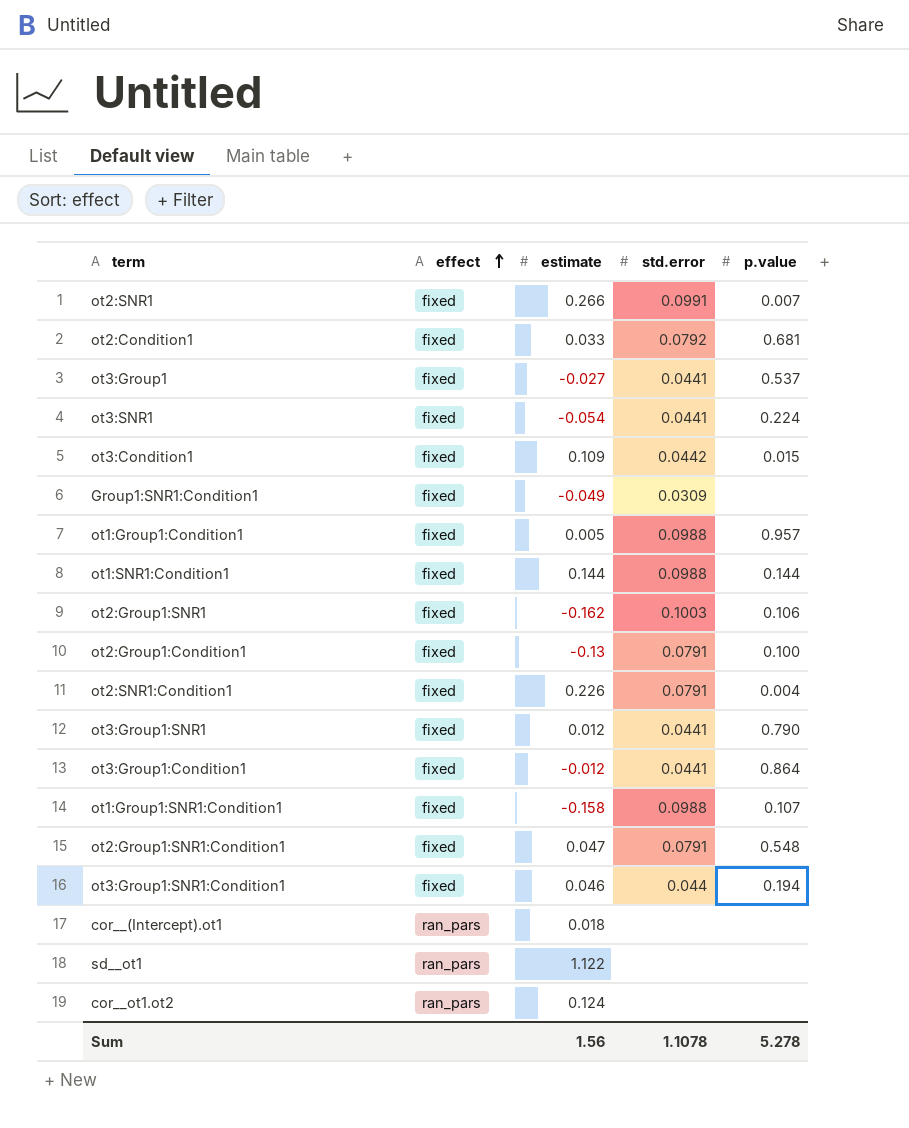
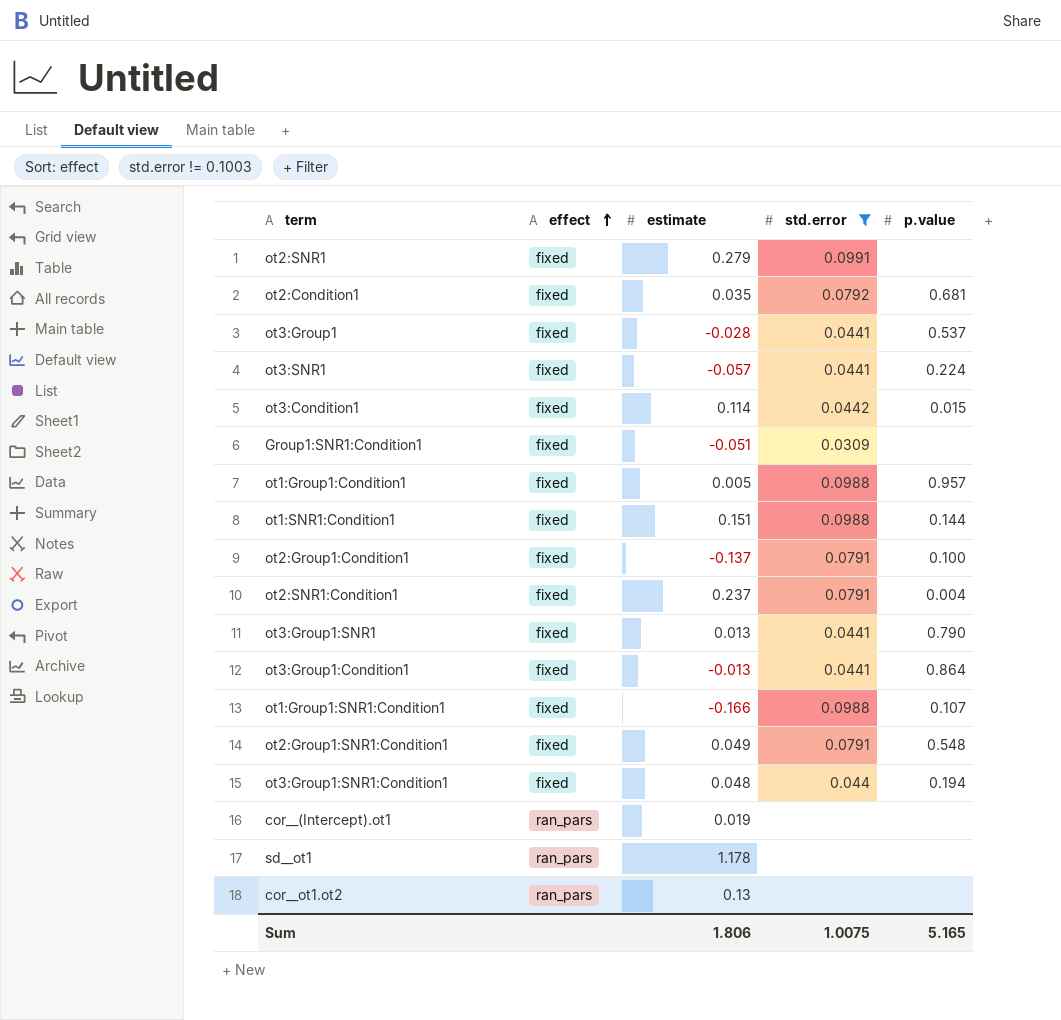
filter: none -> std.error != 0.1003
ot2:SNR1 | estimate: 0.266 -> 0.279
ot2:SNR1 | p.value: 0.007 -> none
ot2:Condition1 | estimate: 0.033 -> 0.035
ot3:Group1 | estimate: -0.027 -> -0.028
ot3:SNR1 | estimate: -0.054 -> -0.057
ot3:Condition1 | estimate: 0.109 -> 0.114
Group1:SNR1:Condition1 | estimate: -0.049 -> -0.051
ot1:SNR1:Condition1 | estimate: 0.144 -> 0.151
ot2:Group1:Condition1 | estimate: -0.13 -> -0.137
ot2:SNR1:Condition1 | estimate: 0.226 -> 0.237
ot3:Group1:SNR1 | estimate: 0.012 -> 0.013
ot3:Group1:Condition1 | estimate: -0.012 -> -0.013
ot1:Group1:SNR1:Condition1 | estimate: -0.158 -> -0.166
ot2:Group1:SNR1:Condition1 | estimate: 0.047 -> 0.049
ot3:Group1:SNR1:Condition1 | estimate: 0.046 -> 0.048
cor__(Intercept).ot1 | estimate: 0.018 -> 0.019
sd__ot1 | estimate: 1.122 -> 1.178
cor__ot1.ot2 | estimate: 0.124 -> 0.13
Sum | estimate: 1.56 -> 1.806
Sum | std.error: 1.1078 -> 1.0075
Sum | p.value: 5.278 -> 5.165

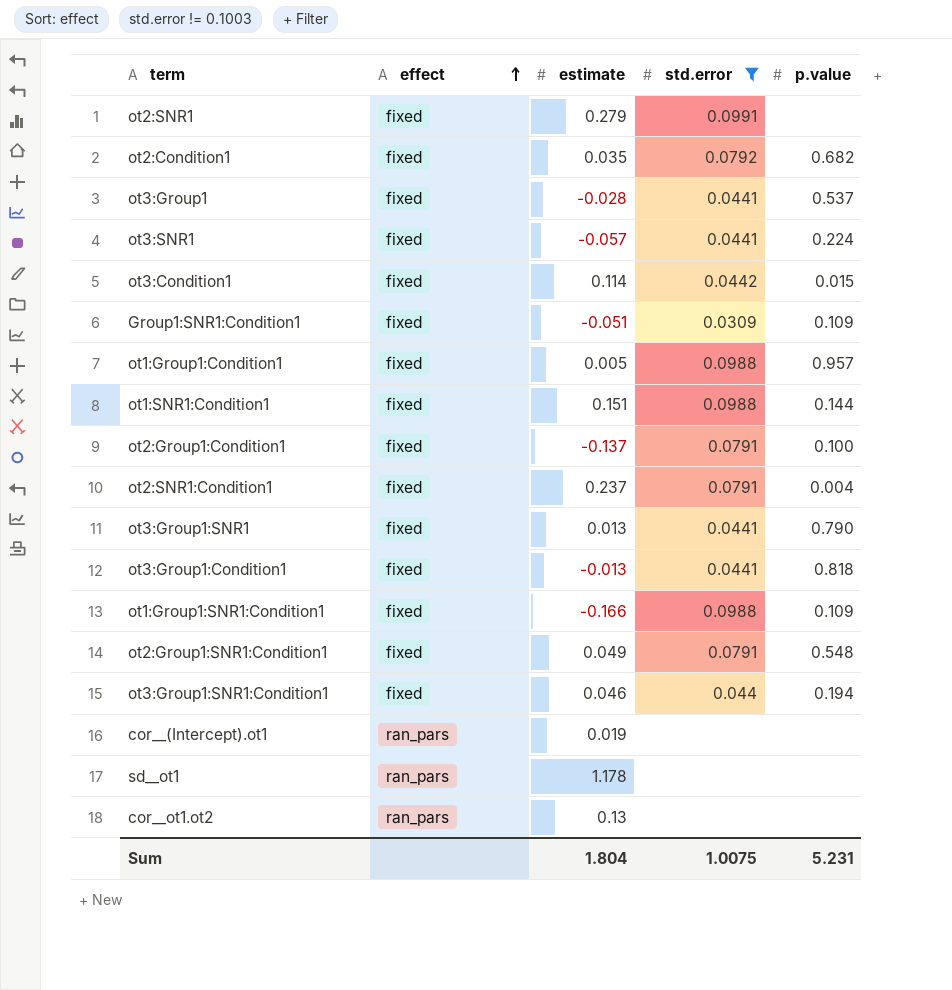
ot2:Condition1 | p.value: 0.681 -> 0.682
Group1:SNR1:Condition1 | p.value: none -> 0.109
ot3:Group1:Condition1 | p.value: 0.864 -> 0.818
ot1:Group1:SNR1:Condition1 | p.value: 0.107 -> 0.109
ot3:Group1:SNR1:Condition1 | estimate: 0.048 -> 0.046
Sum | estimate: 1.806 -> 1.804
Sum | p.value: 5.165 -> 5.231

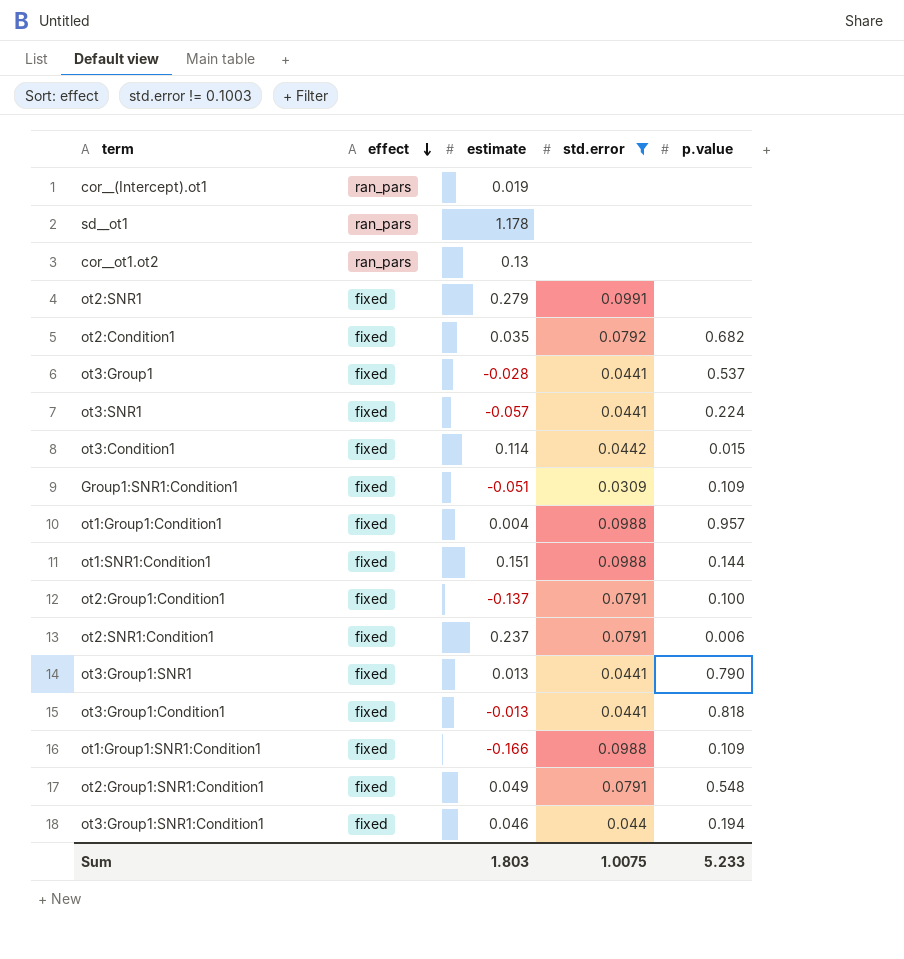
row order: effect ascending -> effect descending
ot1:Group1:Condition1 | estimate: 0.005 -> 0.004
ot2:SNR1:Condition1 | p.value: 0.004 -> 0.006
Sum | estimate: 1.804 -> 1.803
Sum | p.value: 5.231 -> 5.233

